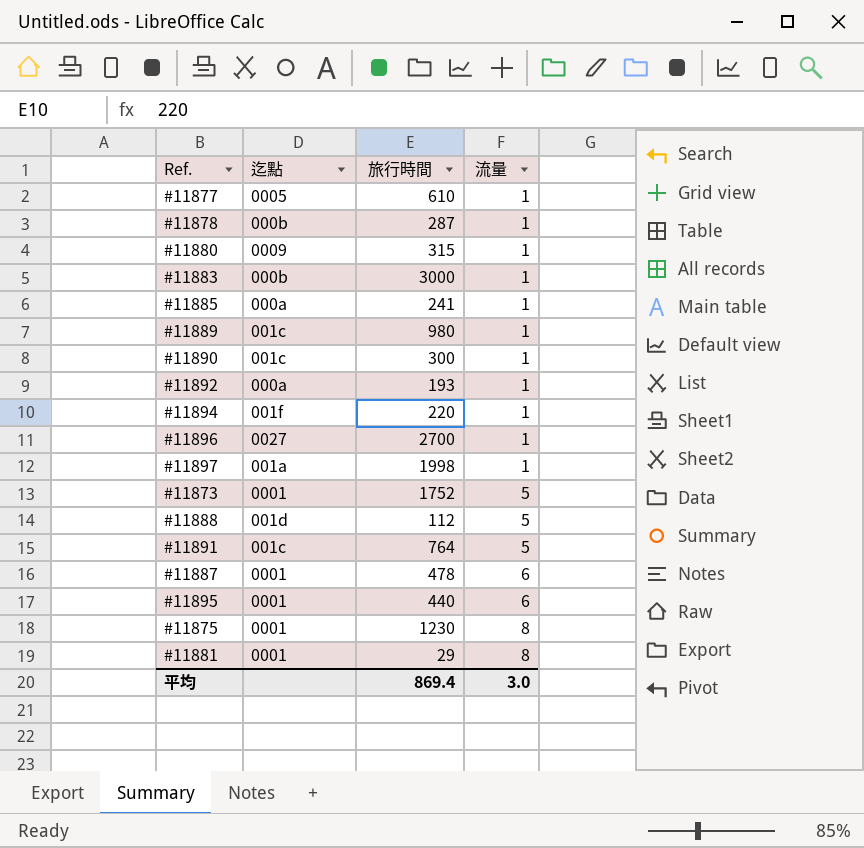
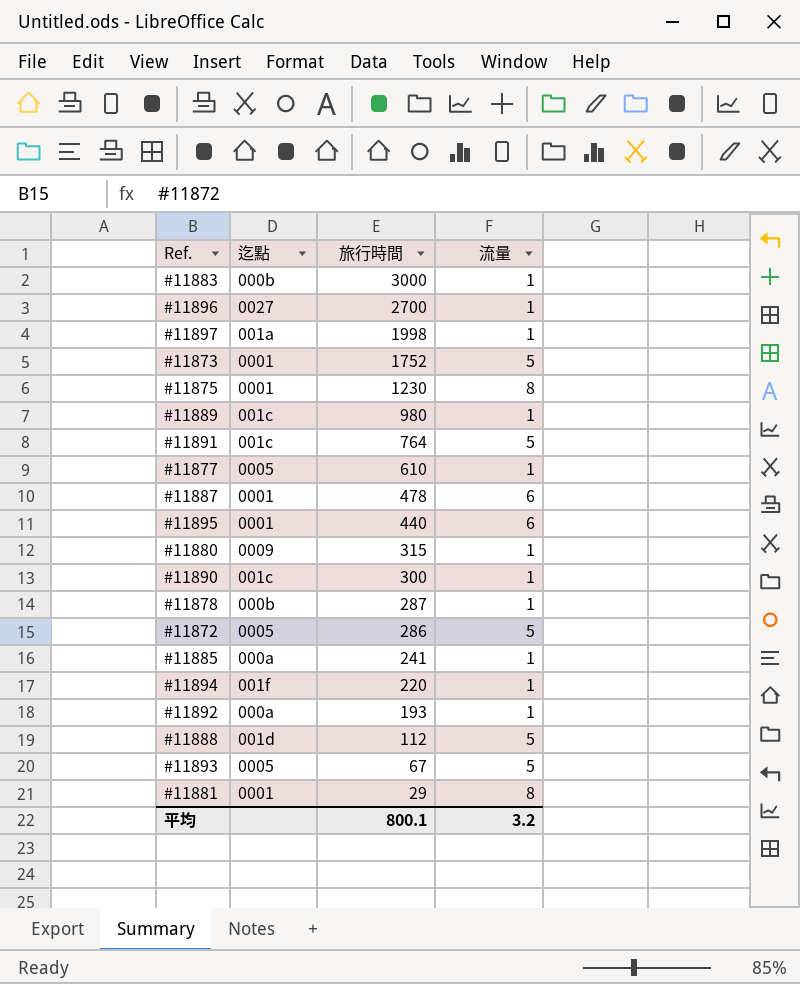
row order: 流量 ascending -> 旅行時間 descending
row #11872: none -> 0005 | 286 | 5
row #11893: none -> 0005 | 67 | 5
平均 | 旅行時間: 869.4 -> 800.1
平均 | 流量: 3.0 -> 3.2

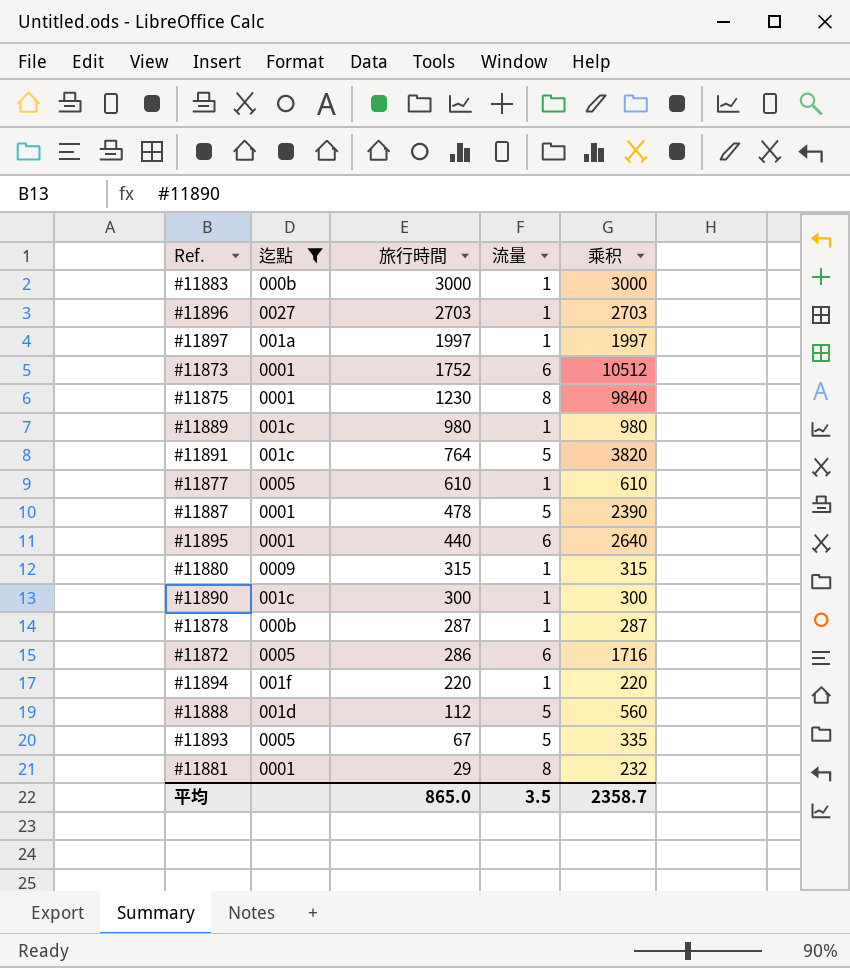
filter: none -> 迄點 != 000a
column 乘积 | formula: none -> [旅行時間] * [流量]
#11896 | 旅行時間: 2700 -> 2703
#11897 | 旅行時間: 1998 -> 1997
#11873 | 流量: 5 -> 6
#11887 | 流量: 6 -> 5
#11872 | 流量: 5 -> 6
平均 | 旅行時間: 800.1 -> 865.0
平均 | 流量: 3.2 -> 3.5

